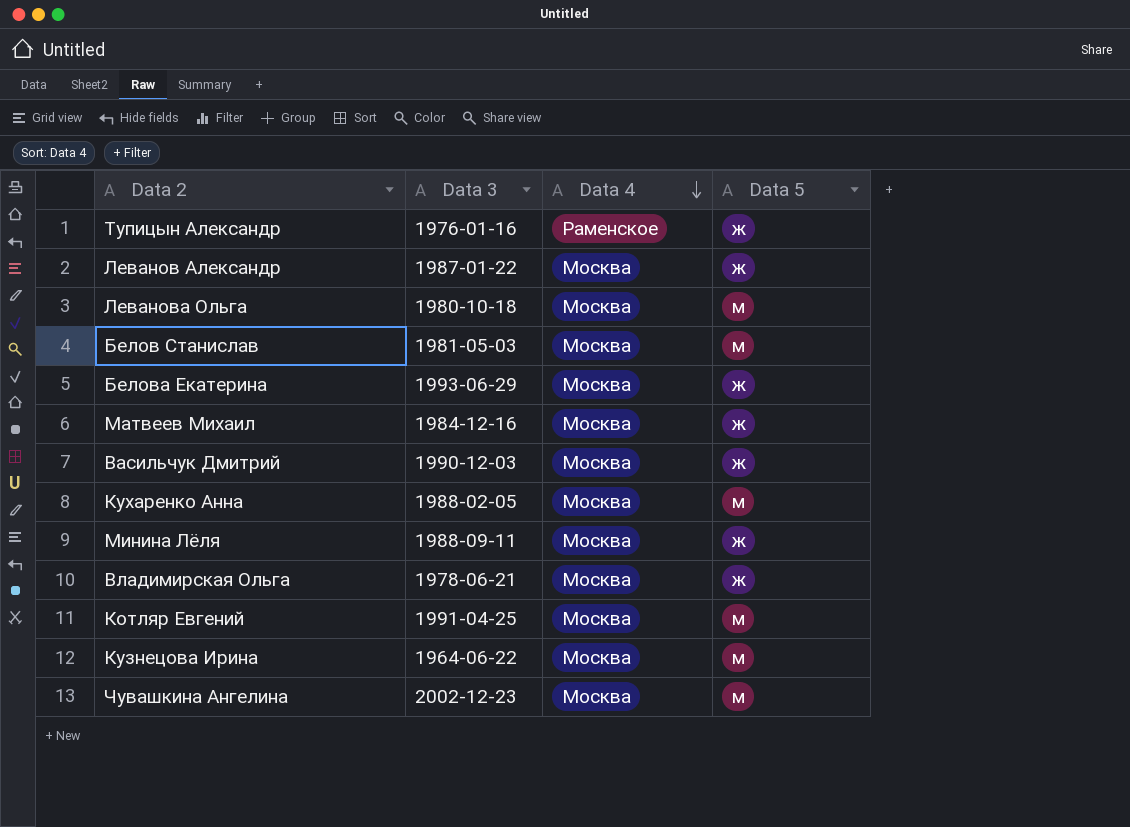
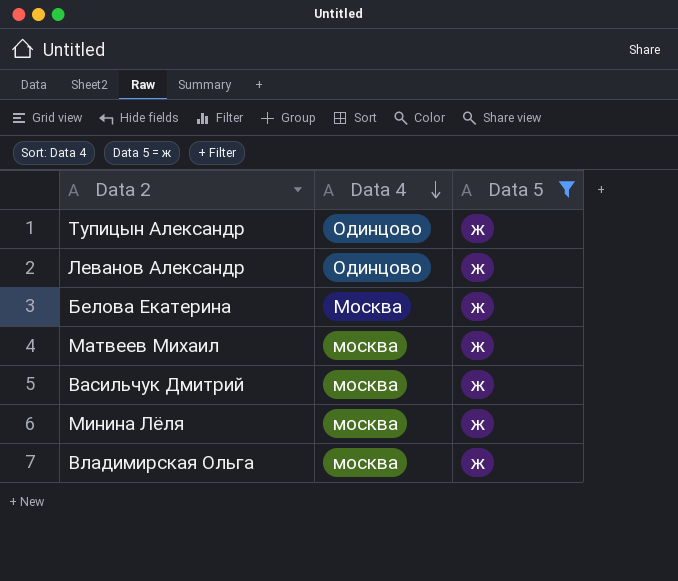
filter: none -> Data 5 = ж
column Data 3 | position: 2 -> none
Тупицын Александр | Data 4: Раменское -> Одинцово
Леванов Александр | Data 4: Москва -> Одинцово
Матвеев Михаил | Data 4: Москва -> москва
Васильчук Дмитрий | Data 4: Москва -> москва
Минина Лёля | Data 4: Москва -> москва
Владимирская Ольга | Data 4: Москва -> москва

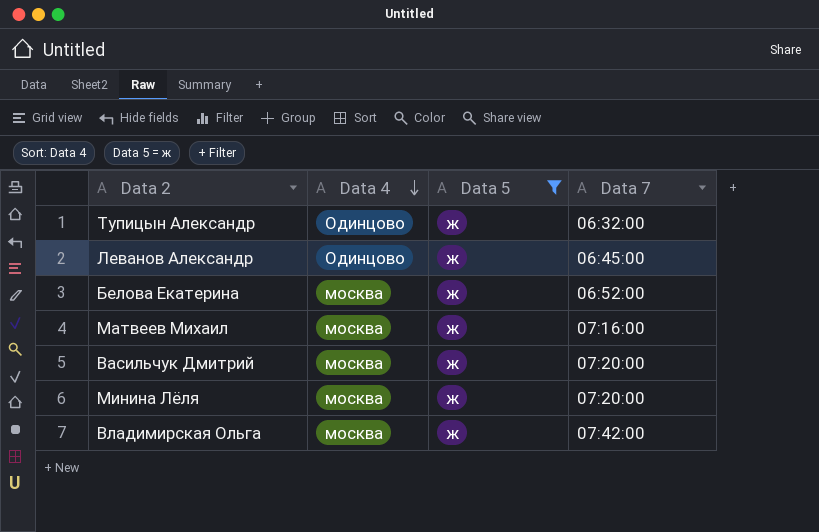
column Data 7 | position: none -> 4
Белова Екатерина | Data 4: Москва -> москва

